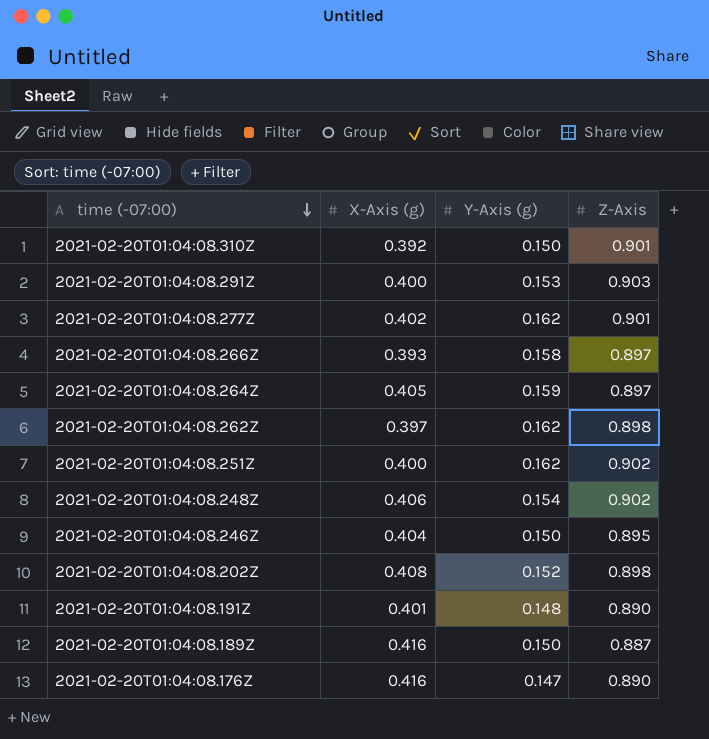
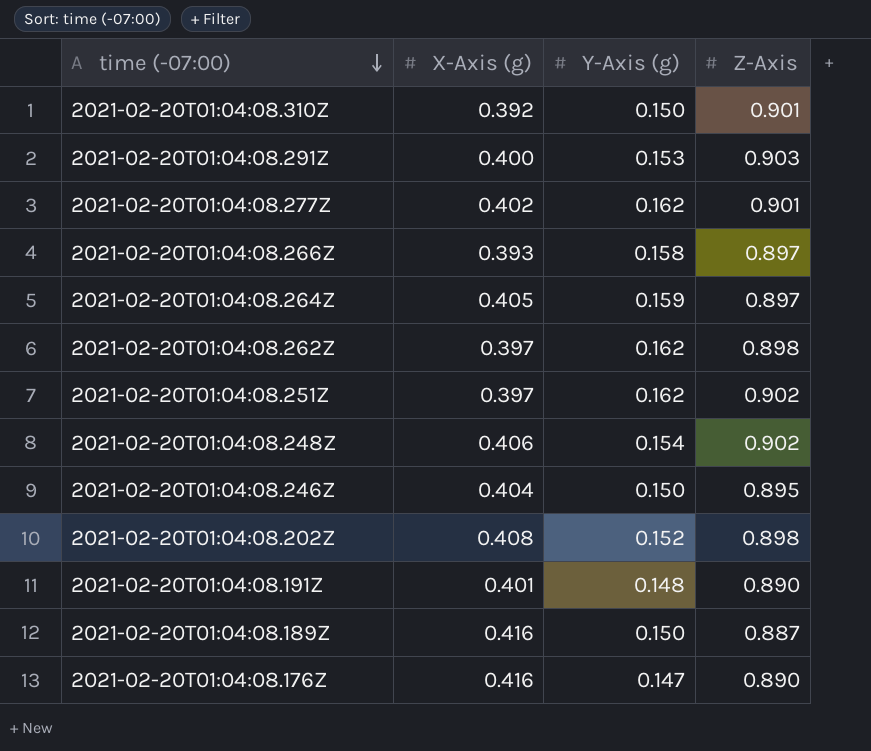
2021-02-20T01:04:08.251Z | X-Axis (g): 0.400 -> 0.397

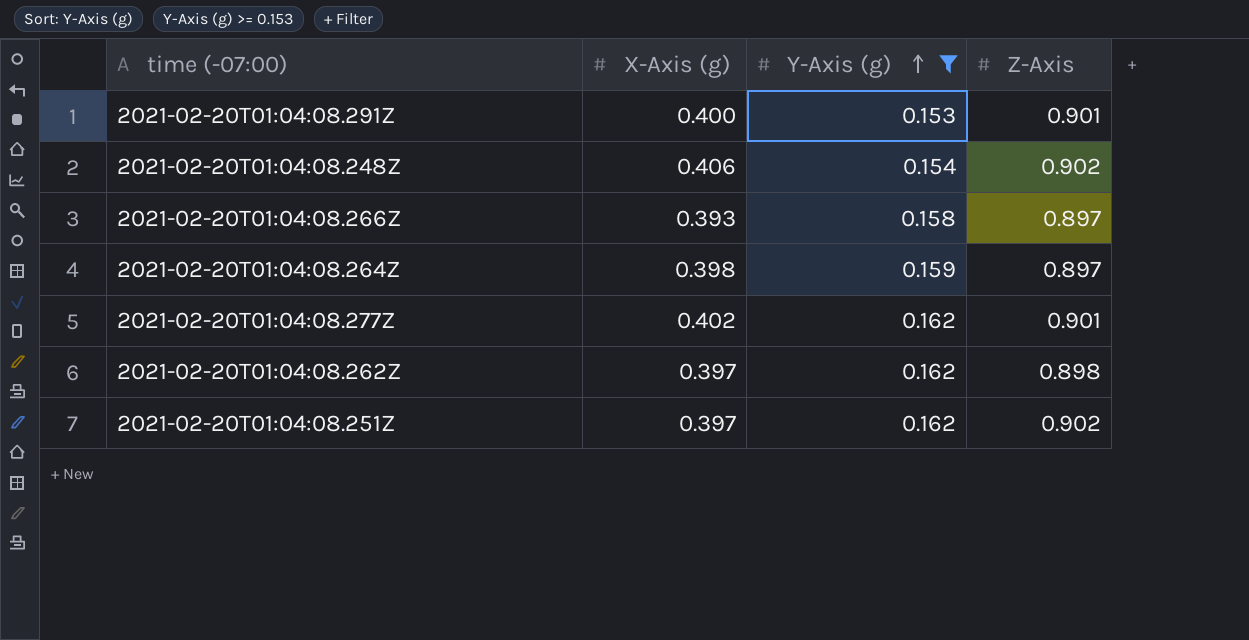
filter: none -> Y-Axis (g) >= 0.153
row order: time (-07:00) descending -> Y-Axis (g) ascending
2021-02-20T01:04:08.291Z | Z-Axis: 0.903 -> 0.901
2021-02-20T01:04:08.264Z | X-Axis (g): 0.405 -> 0.398

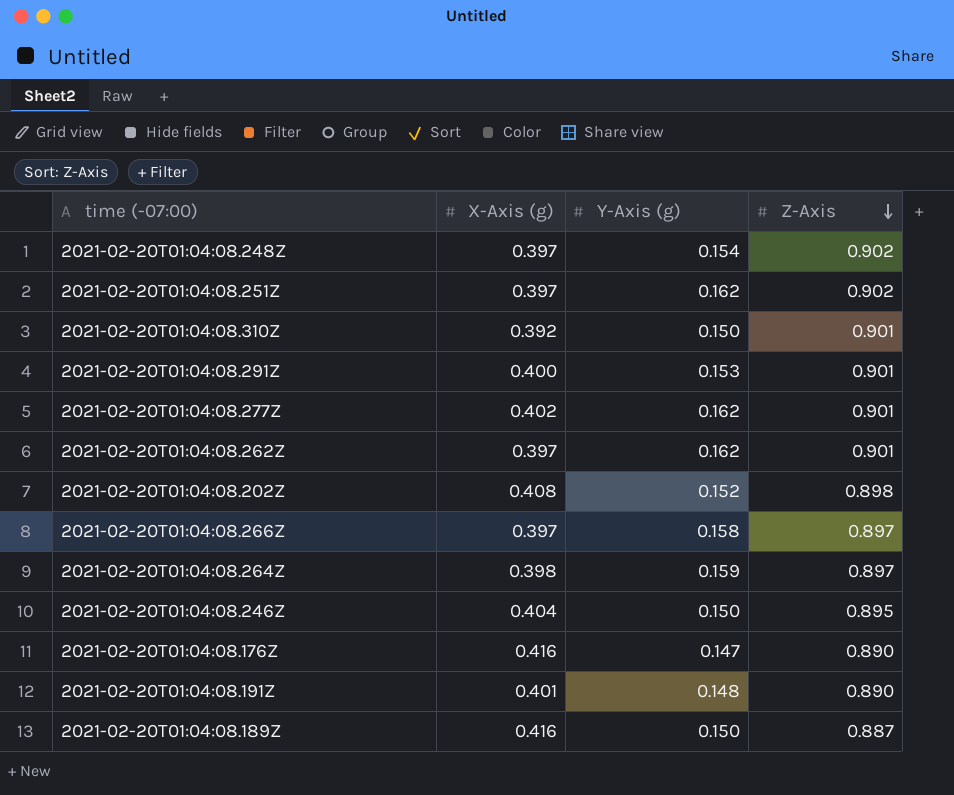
filter: Y-Axis (g) >= 0.153 -> none
row order: Y-Axis (g) ascending -> Z-Axis descending
2021-02-20T01:04:08.248Z | X-Axis (g): 0.406 -> 0.397
2021-02-20T01:04:08.262Z | Z-Axis: 0.898 -> 0.901
2021-02-20T01:04:08.266Z | X-Axis (g): 0.393 -> 0.397

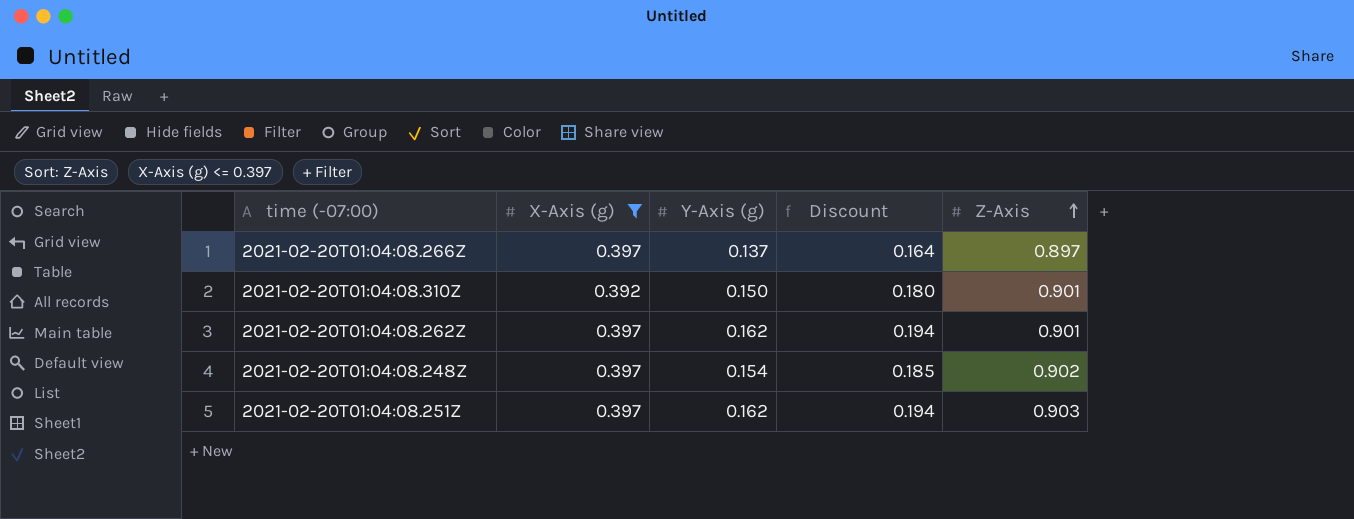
filter: none -> X-Axis (g) <= 0.397
row order: Z-Axis descending -> Z-Axis ascending
column Discount | formula: none -> [Y-Axis (g)] * 1.2
2021-02-20T01:04:08.266Z | Y-Axis (g): 0.158 -> 0.137
2021-02-20T01:04:08.251Z | Z-Axis: 0.902 -> 0.903

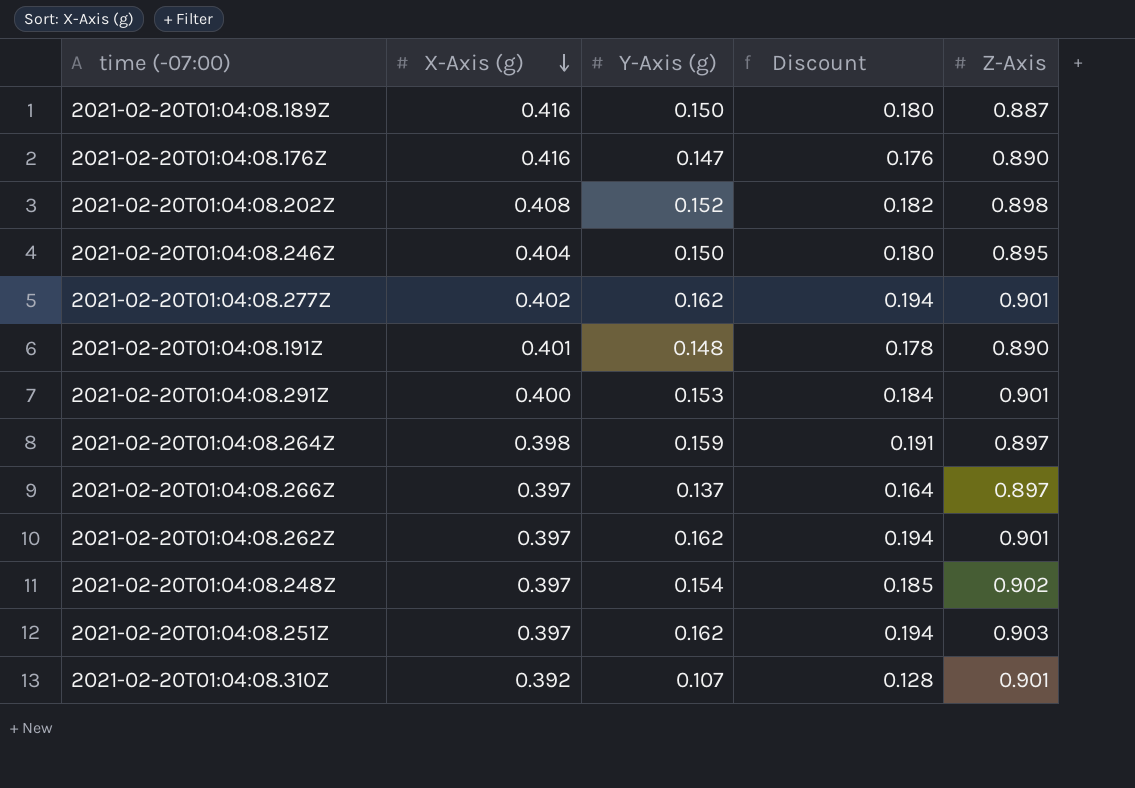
filter: X-Axis (g) <= 0.397 -> none
row order: Z-Axis ascending -> X-Axis (g) descending
2021-02-20T01:04:08.310Z | Y-Axis (g): 0.150 -> 0.107
2021-02-20T01:04:08.310Z | Discount: 0.180 -> 0.128

